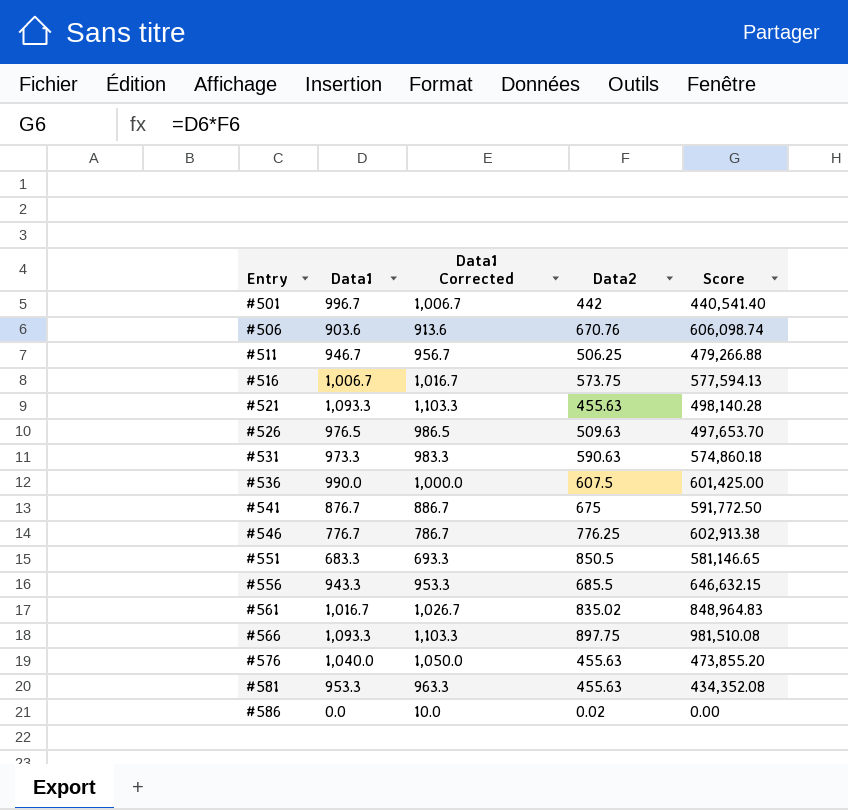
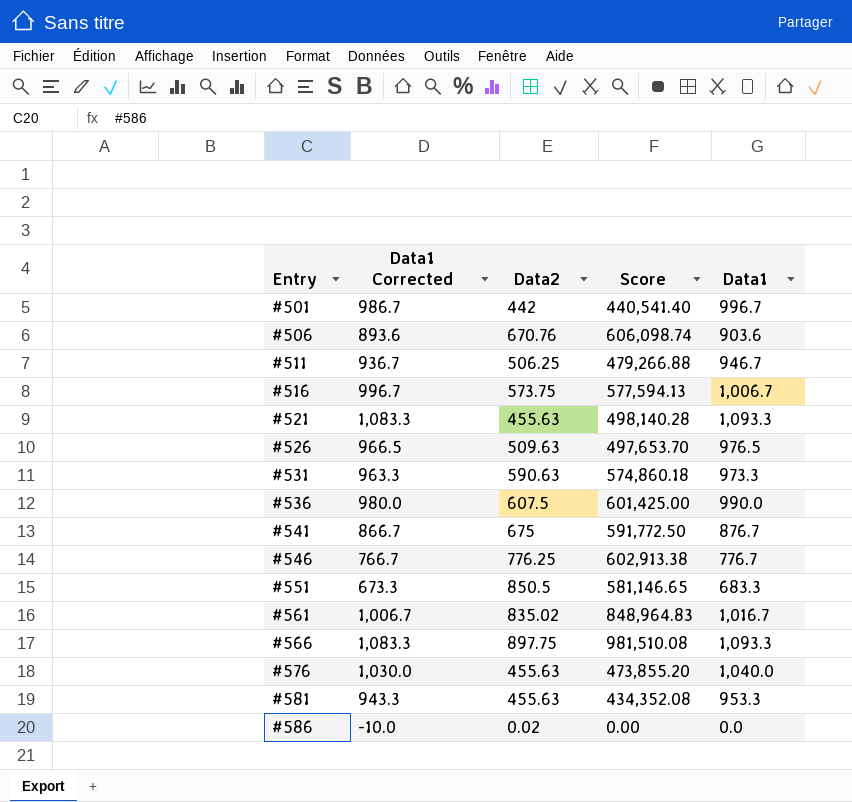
column Data1 Corrected | formula: [Data1] + 10 -> [Data1] - 10
column Data1 | position: 2 -> 5
row #556: 943.3 | 953.3 | 685.5 | 646,632.15 -> none

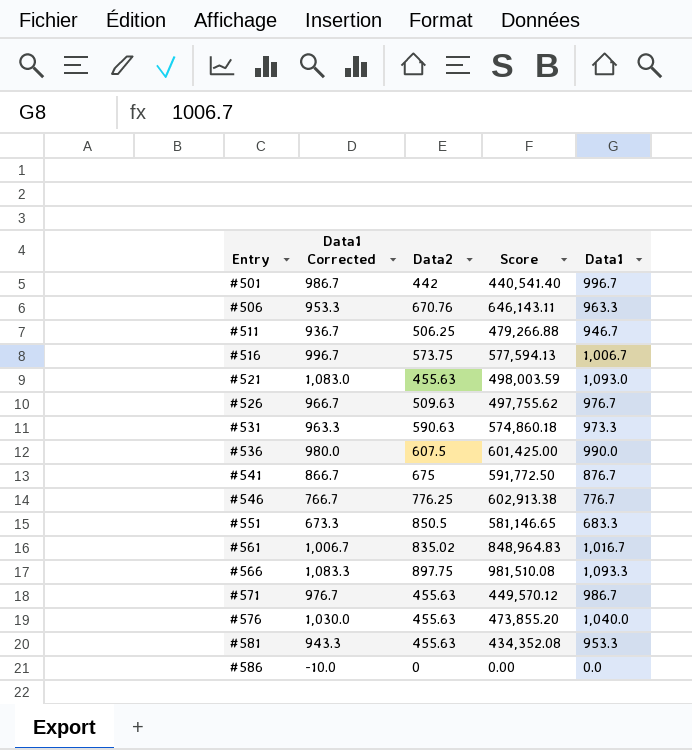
#506 | Data1 Corrected: 893.6 -> 953.3
#506 | Score: 606,098.74 -> 646,143.11
#506 | Data1: 903.6 -> 963.3
#521 | Data1 Corrected: 1,083.3 -> 1,083.0
#521 | Score: 498,140.28 -> 498,003.59
#521 | Data1: 1,093.3 -> 1,093.0
#526 | Data1 Corrected: 966.5 -> 966.7
#526 | Score: 497,653.70 -> 497,755.62
#526 | Data1: 976.5 -> 976.7
row #571: none -> 976.7 | 455.63 | 449,570.12 | 986.7
#586 | Data2: 0.02 -> 0

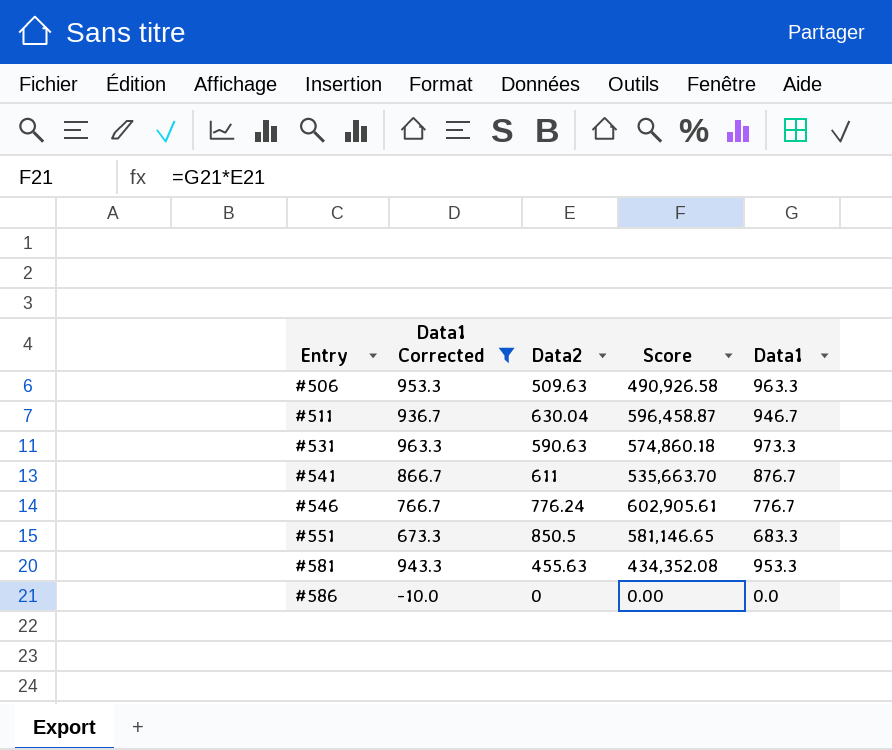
filter: none -> Data1 Corrected <= 963.3
#506 | Data2: 670.76 -> 509.63
#506 | Score: 646,143.11 -> 490,926.58
#511 | Data2: 506.25 -> 630.04
#511 | Score: 479,266.88 -> 596,458.87
#541 | Data2: 675 -> 611
#541 | Score: 591,772.50 -> 535,663.70
#546 | Data2: 776.25 -> 776.24
#546 | Score: 602,913.38 -> 602,905.61

